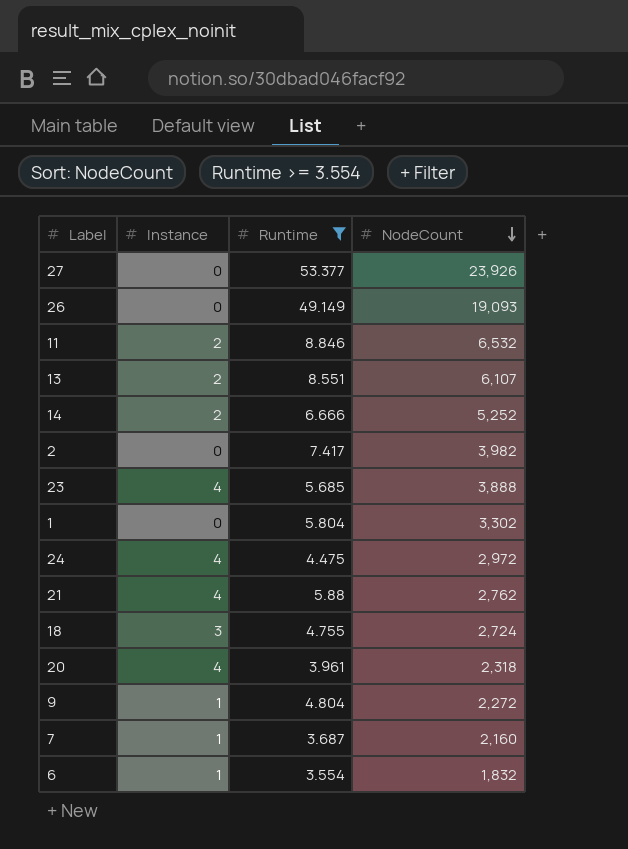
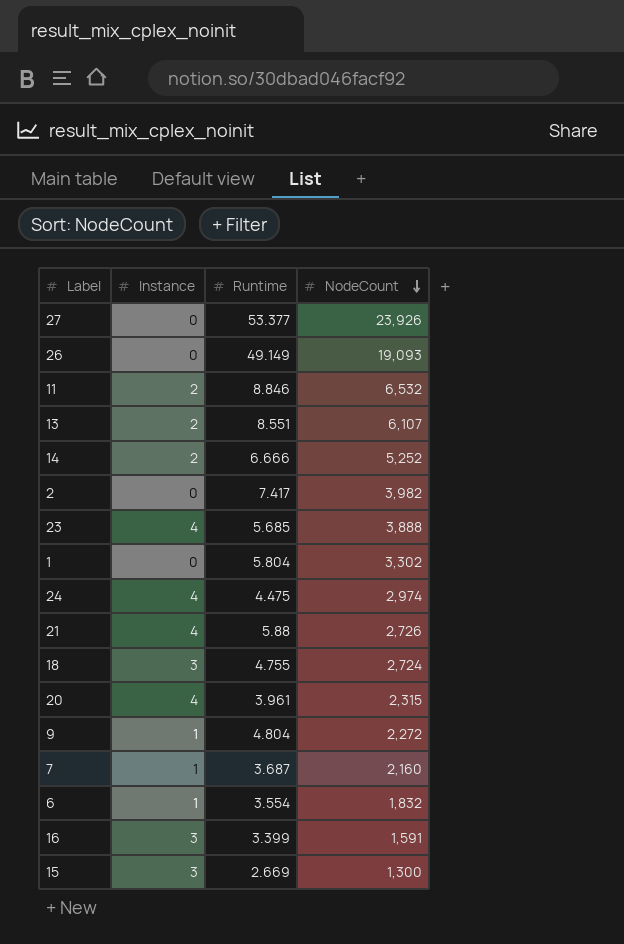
filter: Runtime >= 3.554 -> none
24 | NodeCount: 2,972 -> 2,974
21 | NodeCount: 2,762 -> 2,726
20 | NodeCount: 2,318 -> 2,315

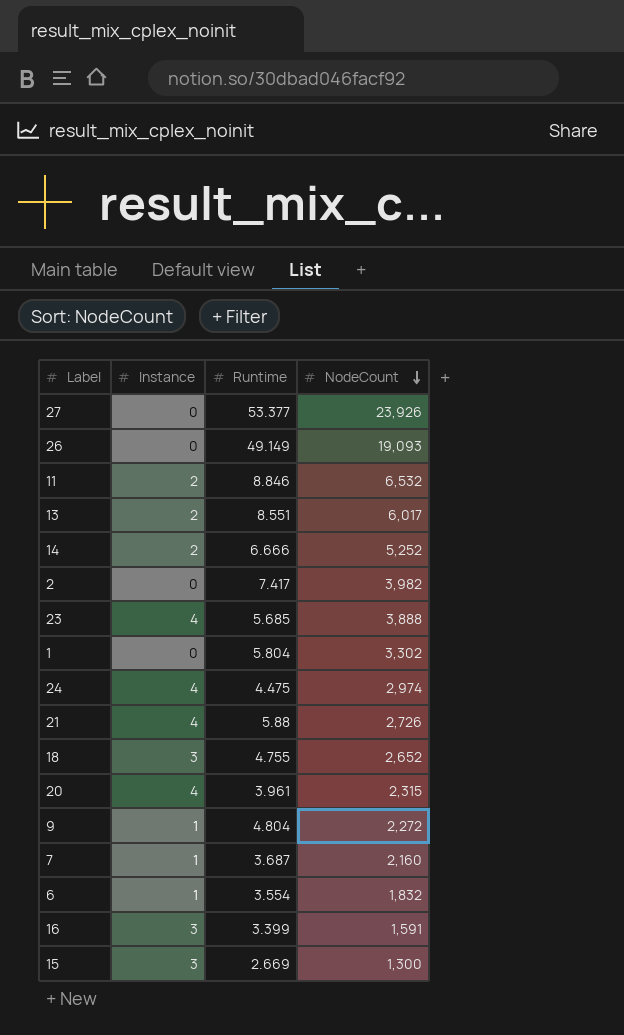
13 | NodeCount: 6,107 -> 6,017
18 | NodeCount: 2,724 -> 2,652

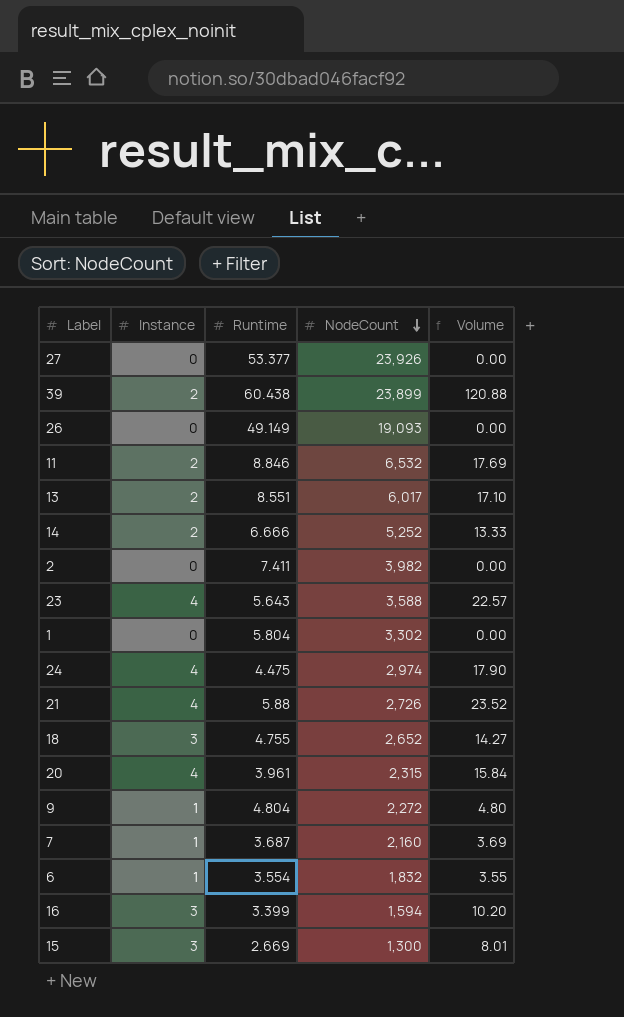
column Volume | formula: none -> [Instance] * [Runtime]
row 39: none -> 2 | 60.438 | 23,899 | 120.88
2 | Runtime: 7.417 -> 7.411
23 | Runtime: 5.685 -> 5.643
23 | NodeCount: 3,888 -> 3,588
16 | NodeCount: 1,591 -> 1,594

